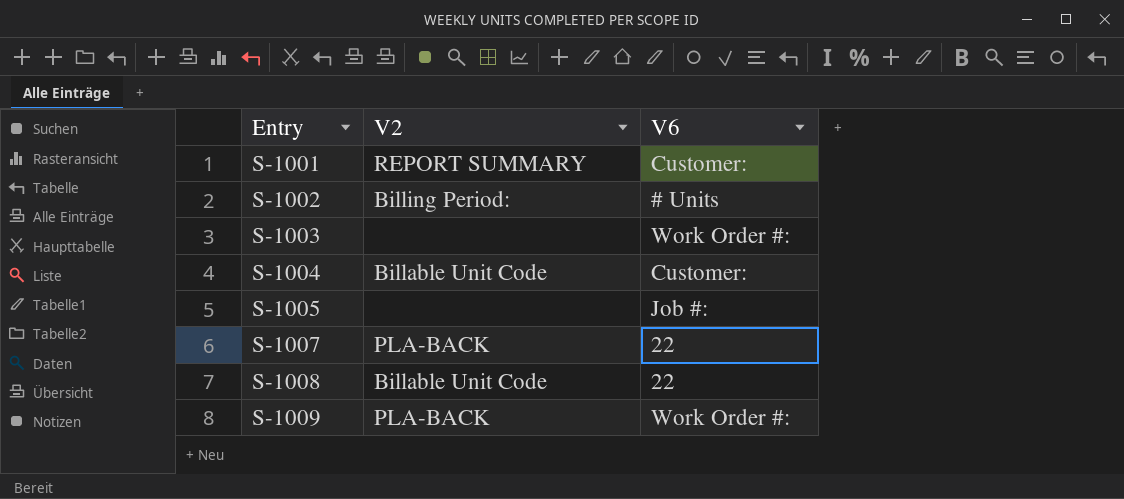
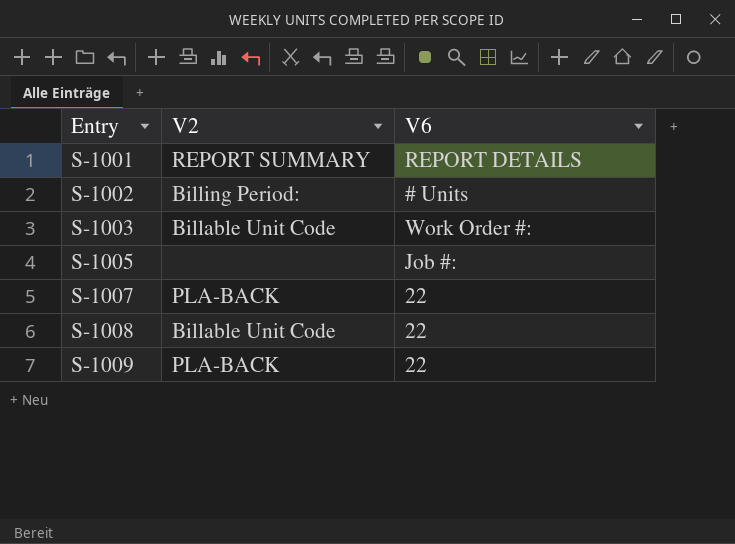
row S-1004: Billable Unit Code | Customer: -> none
S-1001 | V6: Customer: -> REPORT DETAILS
S-1003 | V2: none -> Billable Unit Code
S-1009 | V6: Work Order #: -> 22

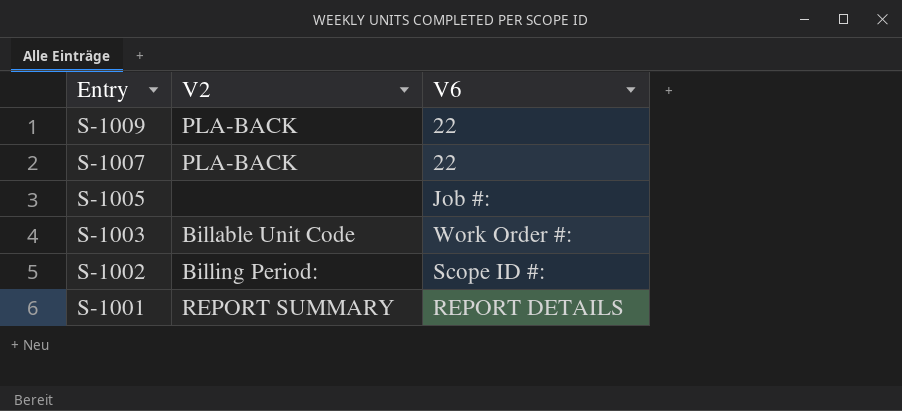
row order: Entry ascending -> Entry descending
row S-1008: Billable Unit Code | 22 -> none
S-1002 | V6: # Units -> Scope ID #:

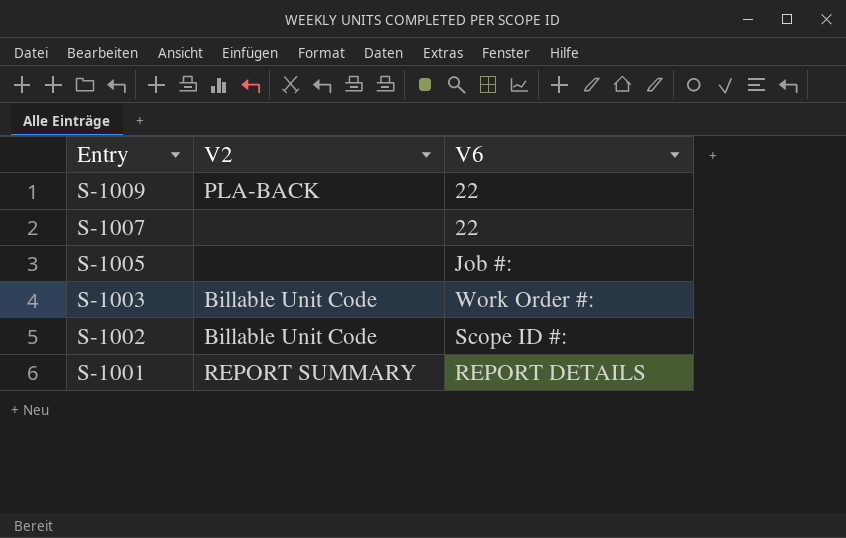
S-1007 | V2: PLA-BACK -> none
S-1002 | V2: Billing Period: -> Billable Unit Code

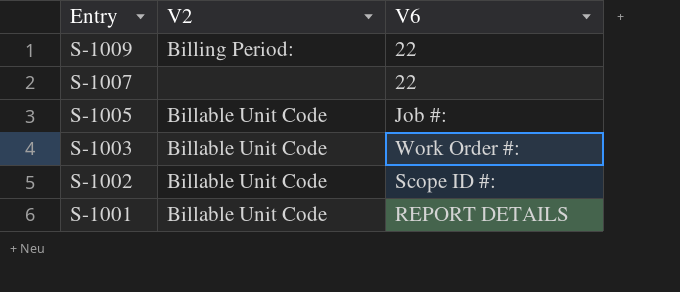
S-1009 | V2: PLA-BACK -> Billing Period:
S-1005 | V2: none -> Billable Unit Code
S-1001 | V2: REPORT SUMMARY -> Billable Unit Code

